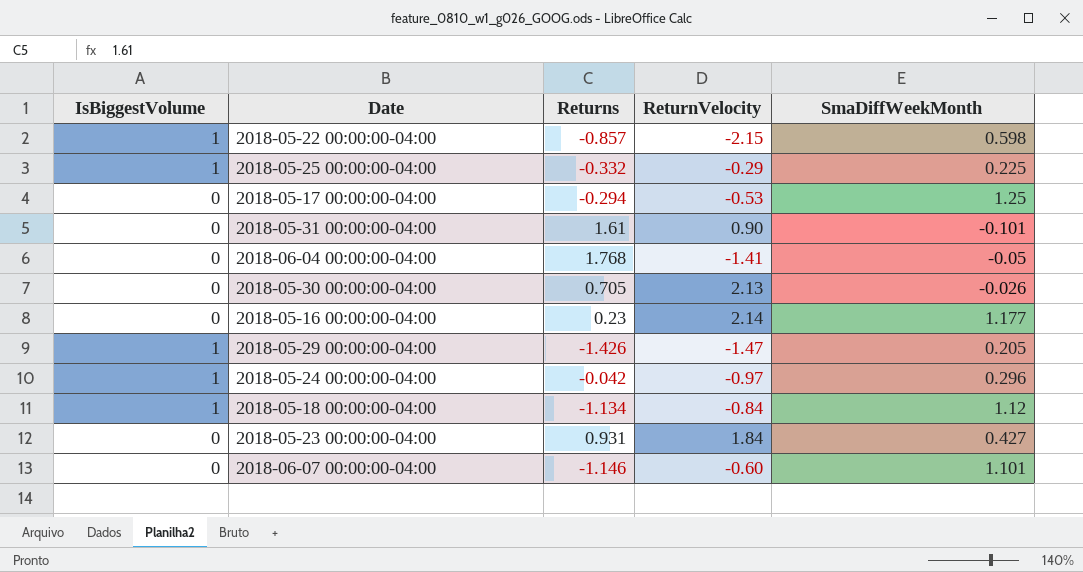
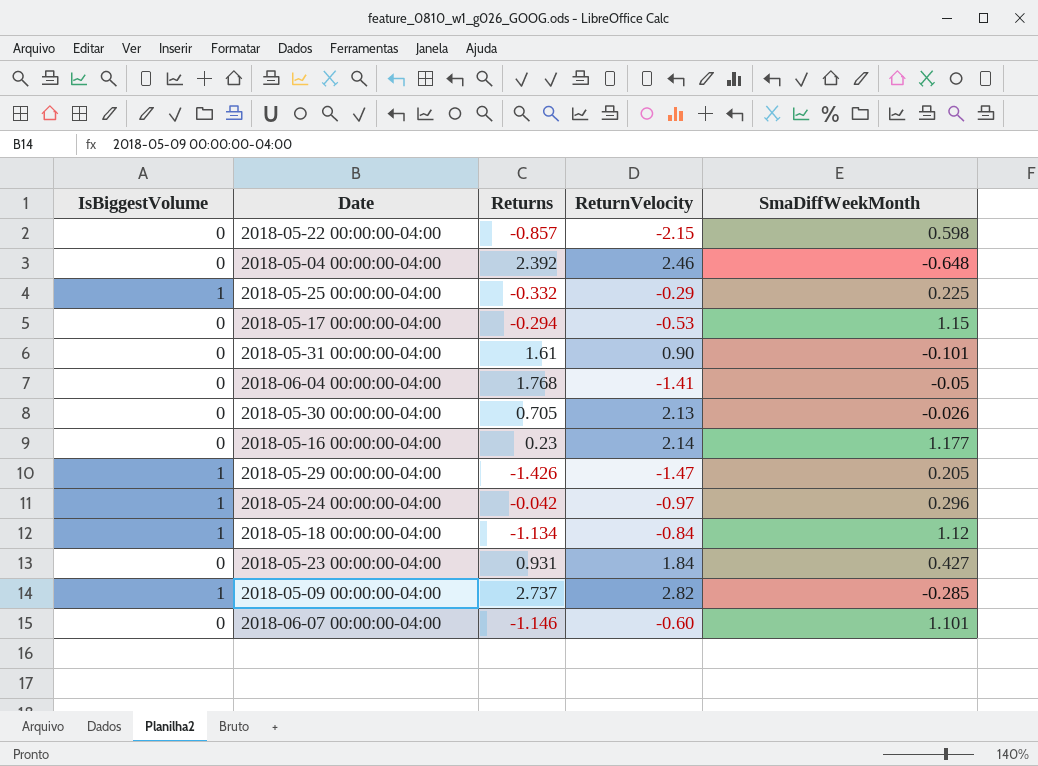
2018-05-22 00:00:00-04:00 | IsBiggestVolume: 1 -> 0
row 2018-05-04 00:00:00-04:00: none -> 0 | 2.392 | 2.46 | -0.648
2018-05-17 00:00:00-04:00 | SmaDiffWeekMonth: 1.25 -> 1.15
row 2018-05-09 00:00:00-04:00: none -> 1 | 2.737 | 2.82 | -0.285

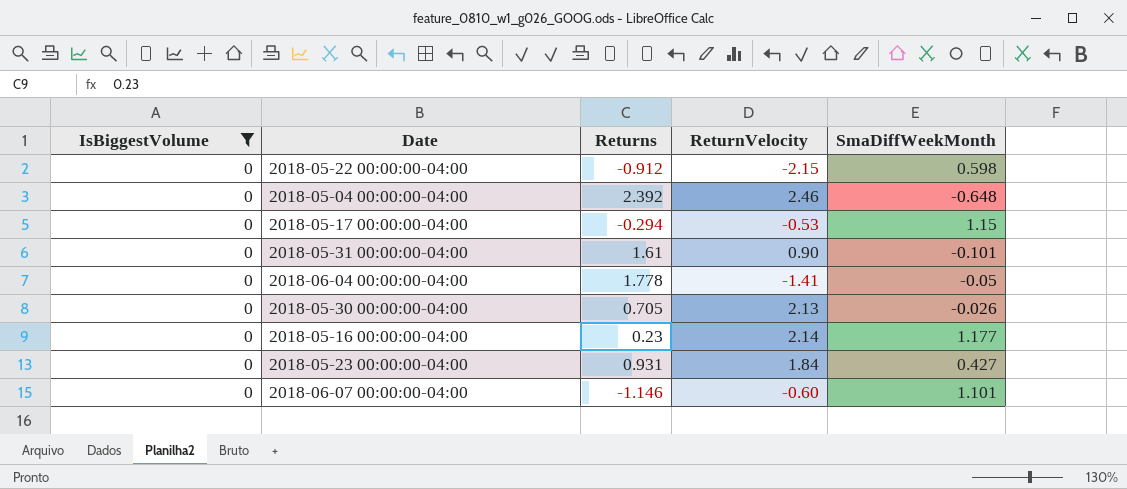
filter: none -> IsBiggestVolume = 0
2018-05-22 00:00:00-04:00 | Returns: -0.857 -> -0.912
2018-06-04 00:00:00-04:00 | Returns: 1.768 -> 1.778

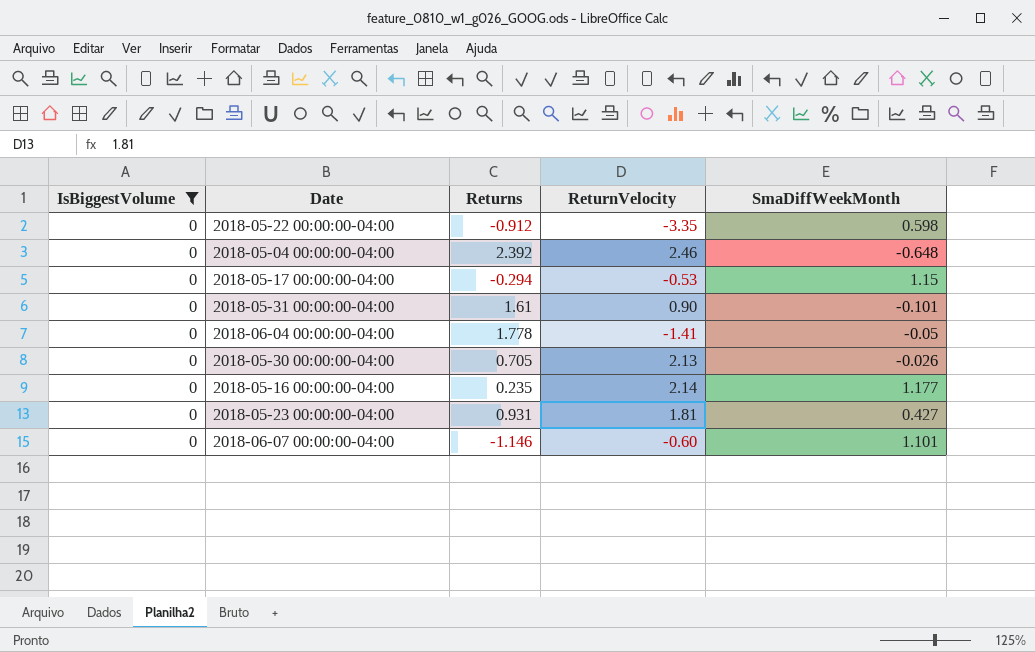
2018-05-22 00:00:00-04:00 | ReturnVelocity: -2.15 -> -3.35
2018-05-16 00:00:00-04:00 | Returns: 0.23 -> 0.235
2018-05-23 00:00:00-04:00 | ReturnVelocity: 1.84 -> 1.81

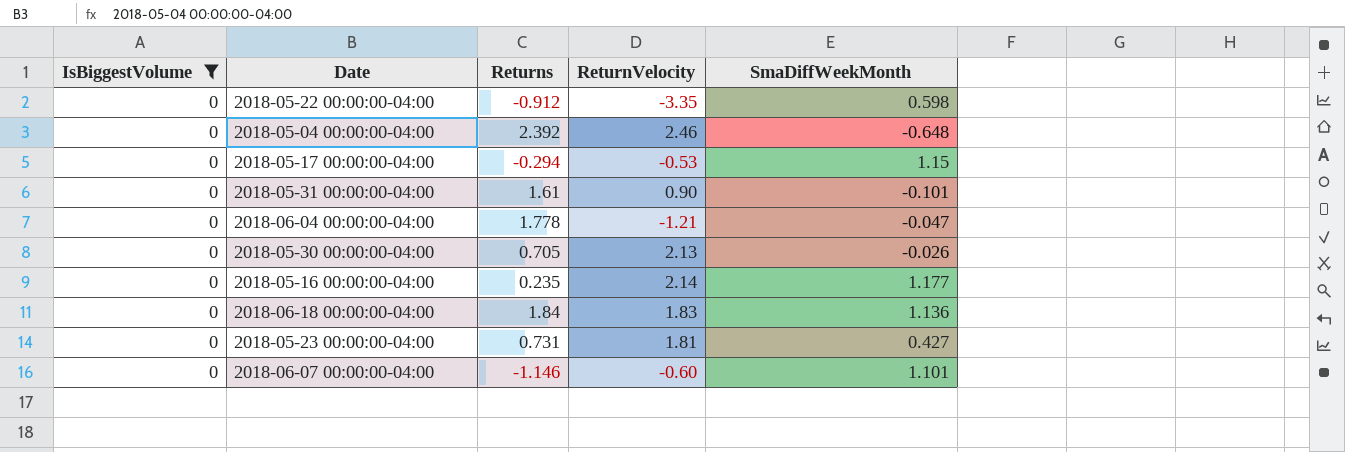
2018-06-04 00:00:00-04:00 | ReturnVelocity: -1.41 -> -1.21
2018-06-04 00:00:00-04:00 | SmaDiffWeekMonth: -0.05 -> -0.047
row 2018-06-18 00:00:00-04:00: none -> 0 | 1.84 | 1.83 | 1.136
2018-05-23 00:00:00-04:00 | Returns: 0.931 -> 0.731

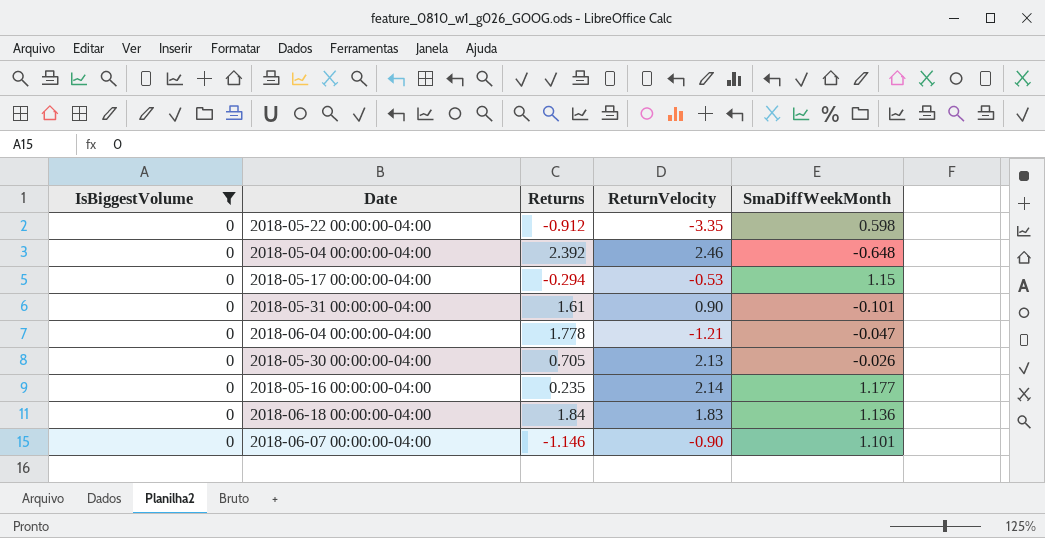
row 2018-05-23 00:00:00-04:00: 0 | 0.731 | 1.81 | 0.427 -> none
2018-06-07 00:00:00-04:00 | ReturnVelocity: -0.60 -> -0.90

